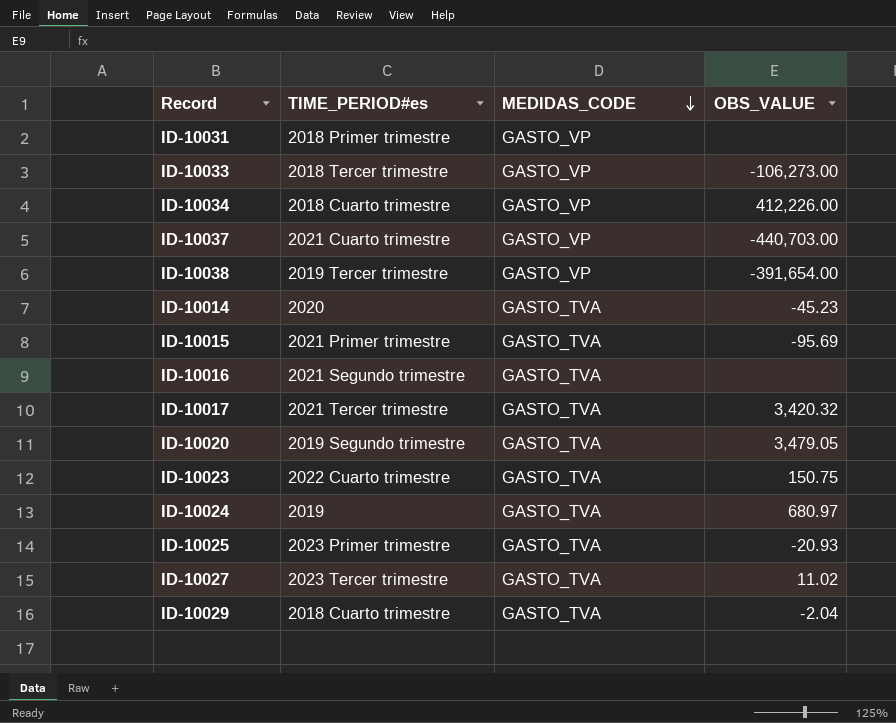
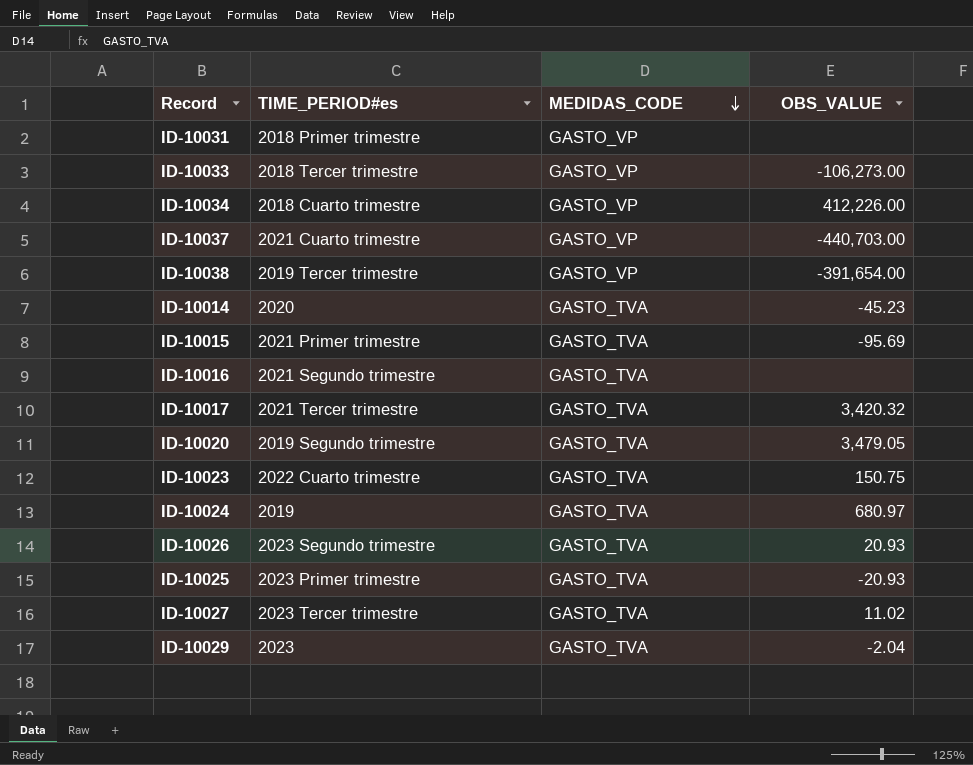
row ID-10026: none -> 2023 Segundo trimestre | GASTO_TVA | 20.93
ID-10029 | TIME_PERIOD#es: 2018 Cuarto trimestre -> 2023

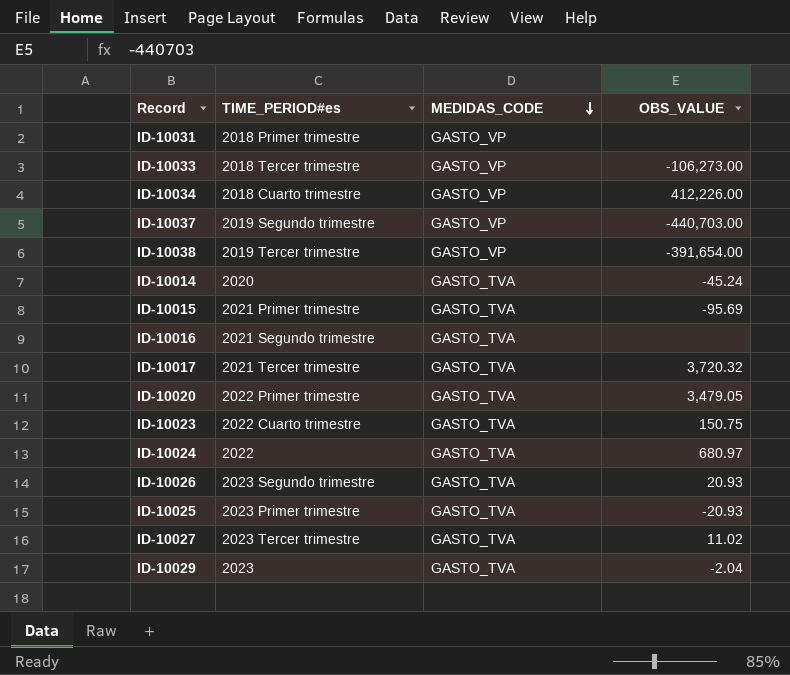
ID-10037 | TIME_PERIOD#es: 2021 Cuarto trimestre -> 2019 Segundo trimestre
ID-10014 | OBS_VALUE: -45.23 -> -45.24
ID-10017 | OBS_VALUE: 3,420.32 -> 3,720.32
ID-10020 | TIME_PERIOD#es: 2019 Segundo trimestre -> 2022 Primer trimestre
ID-10024 | TIME_PERIOD#es: 2019 -> 2022

